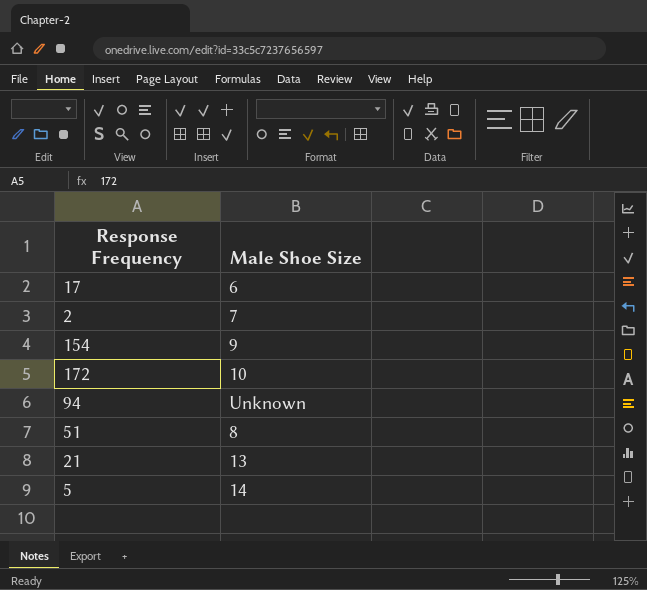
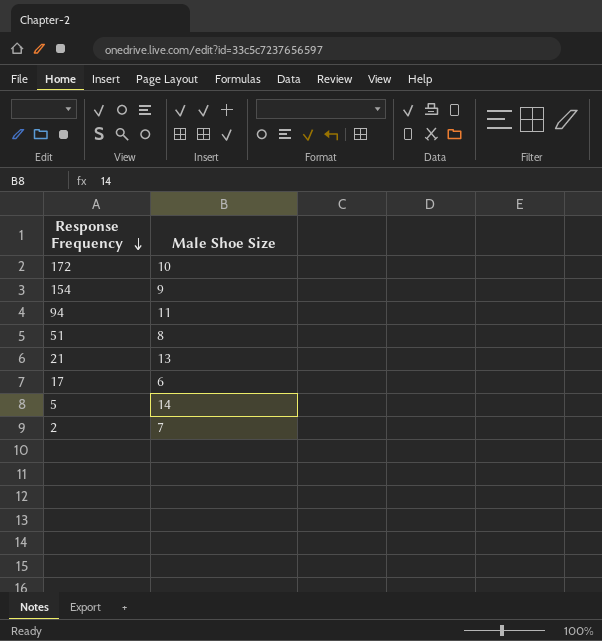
row order: none -> Response Frequency descending
94 | Male Shoe Size: Unknown -> 11

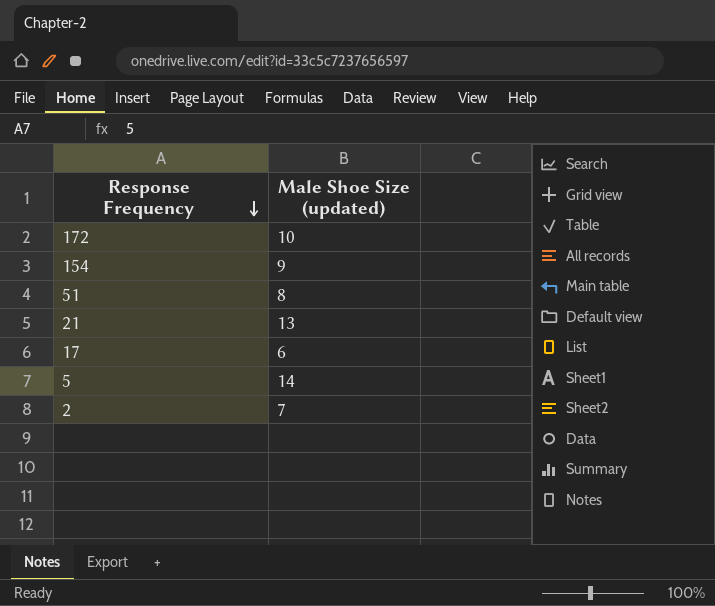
column name: Male Shoe Size -> Male Shoe Size (updated)
row 94: 11 -> none

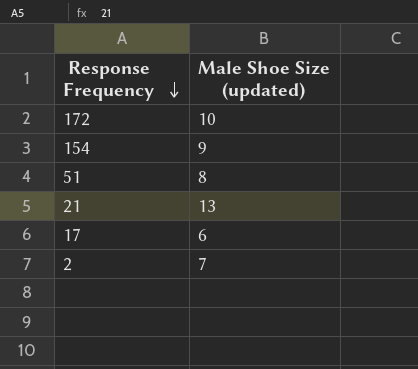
row 5: 14 -> none

